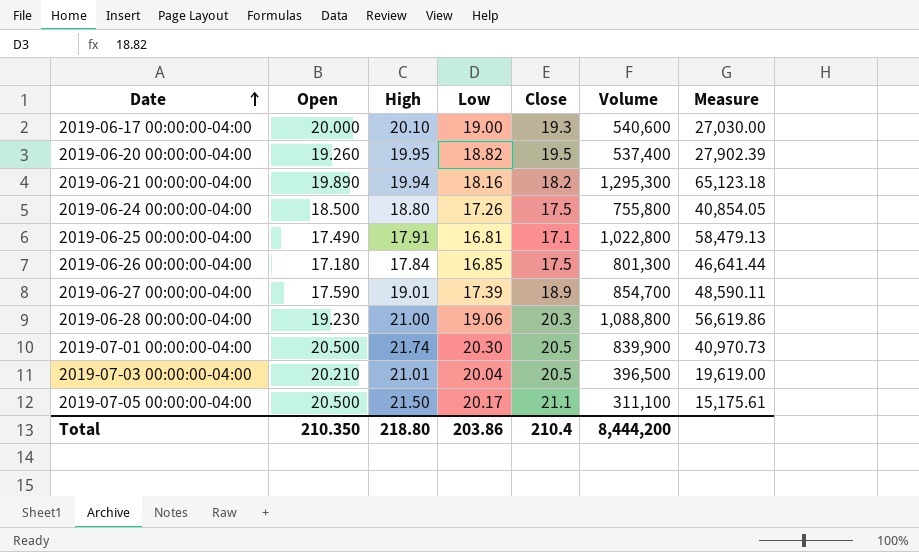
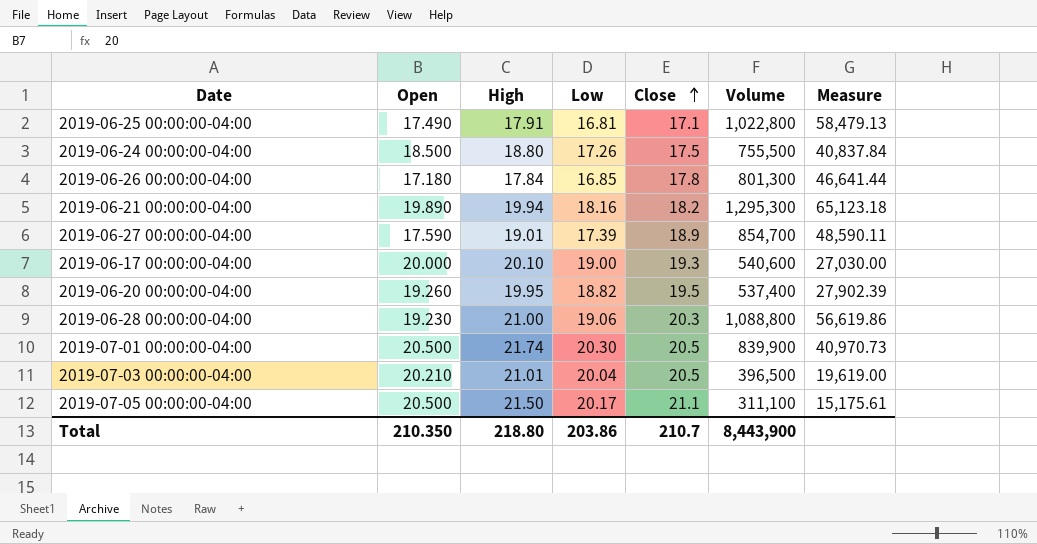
row order: Date ascending -> Close ascending
2019-06-24 00:00:00-04:00 | Volume: 755,800 -> 755,500
2019-06-24 00:00:00-04:00 | Measure: 40,854.05 -> 40,837.84
2019-06-26 00:00:00-04:00 | Close: 17.5 -> 17.8
Total | Close: 210.4 -> 210.7
Total | Volume: 8,444,200 -> 8,443,900

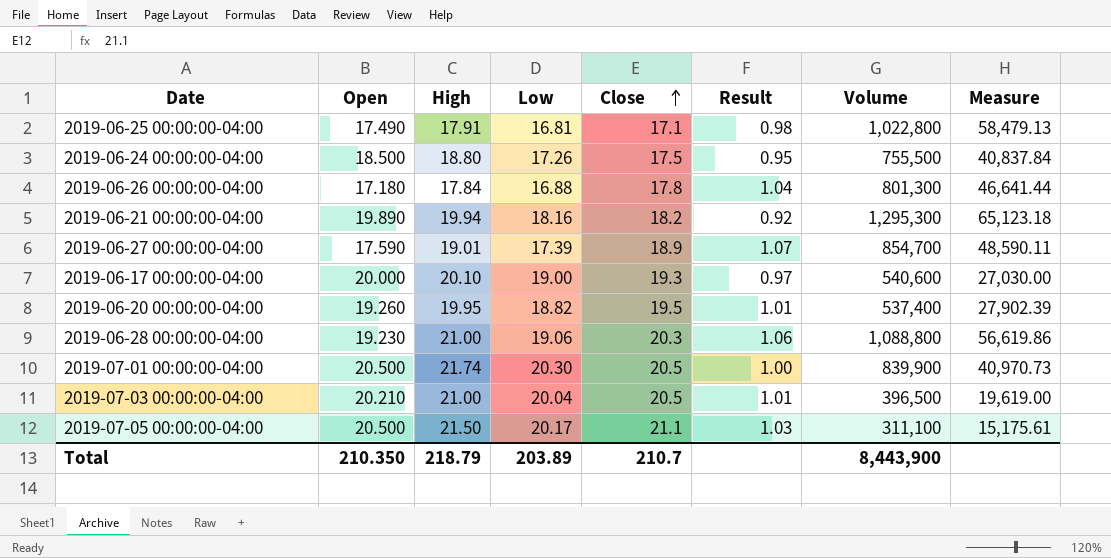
column Result | formula: none -> [Close] / [Open]
2019-06-26 00:00:00-04:00 | Low: 16.85 -> 16.88
2019-07-03 00:00:00-04:00 | High: 21.01 -> 21.00
Total | High: 218.80 -> 218.79
Total | Low: 203.86 -> 203.89

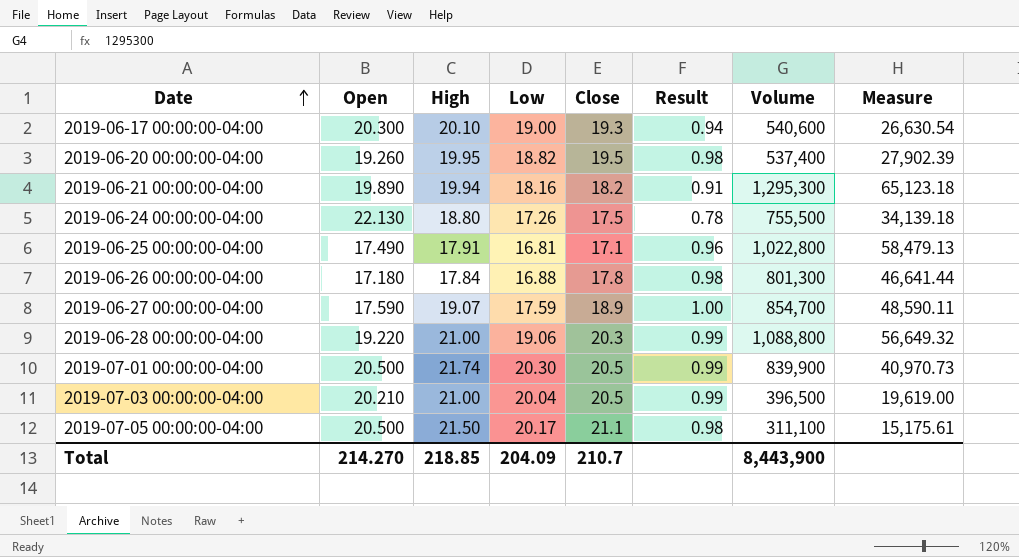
row order: Close ascending -> Date ascending
column Result | formula: [Close] / [Open] -> [Low] / [Open]
2019-06-17 00:00:00-04:00 | Open: 20.000 -> 20.300
2019-06-17 00:00:00-04:00 | Measure: 27,030.00 -> 26,630.54
2019-06-24 00:00:00-04:00 | Open: 18.500 -> 22.130
2019-06-24 00:00:00-04:00 | Measure: 40,837.84 -> 34,139.18
2019-06-27 00:00:00-04:00 | High: 19.01 -> 19.07
2019-06-27 00:00:00-04:00 | Low: 17.39 -> 17.59
2019-06-28 00:00:00-04:00 | Open: 19.230 -> 19.220
2019-06-28 00:00:00-04:00 | Measure: 56,619.86 -> 56,649.32
Total | Open: 210.350 -> 214.270
Total | High: 218.79 -> 218.85
Total | Low: 203.89 -> 204.09

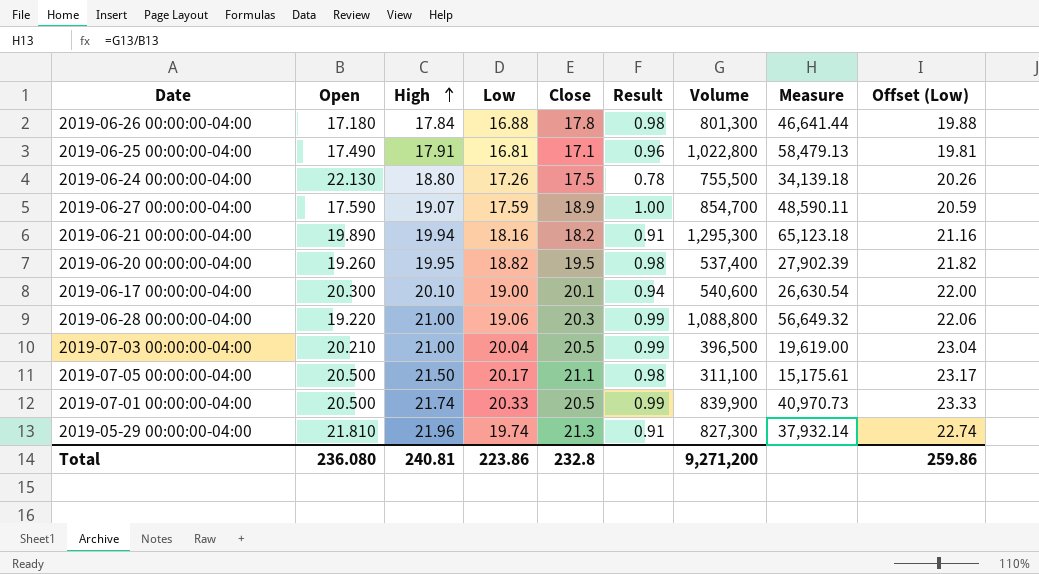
row order: Date ascending -> High ascending
column Offset (Low) | formula: none -> [Low] + 3
2019-06-17 00:00:00-04:00 | Close: 19.3 -> 20.1
2019-07-01 00:00:00-04:00 | Low: 20.30 -> 20.33
row 2019-05-29 00:00:00-04:00: none -> 21.810 | 21.96 | 19.74 | 21.3 | 0.91 | 827,300 | 37,932.14 | 22.74
Total | Open: 214.270 -> 236.080
Total | High: 218.85 -> 240.81
Total | Low: 204.09 -> 223.86
Total | Close: 210.7 -> 232.8
Total | Volume: 8,443,900 -> 9,271,200

